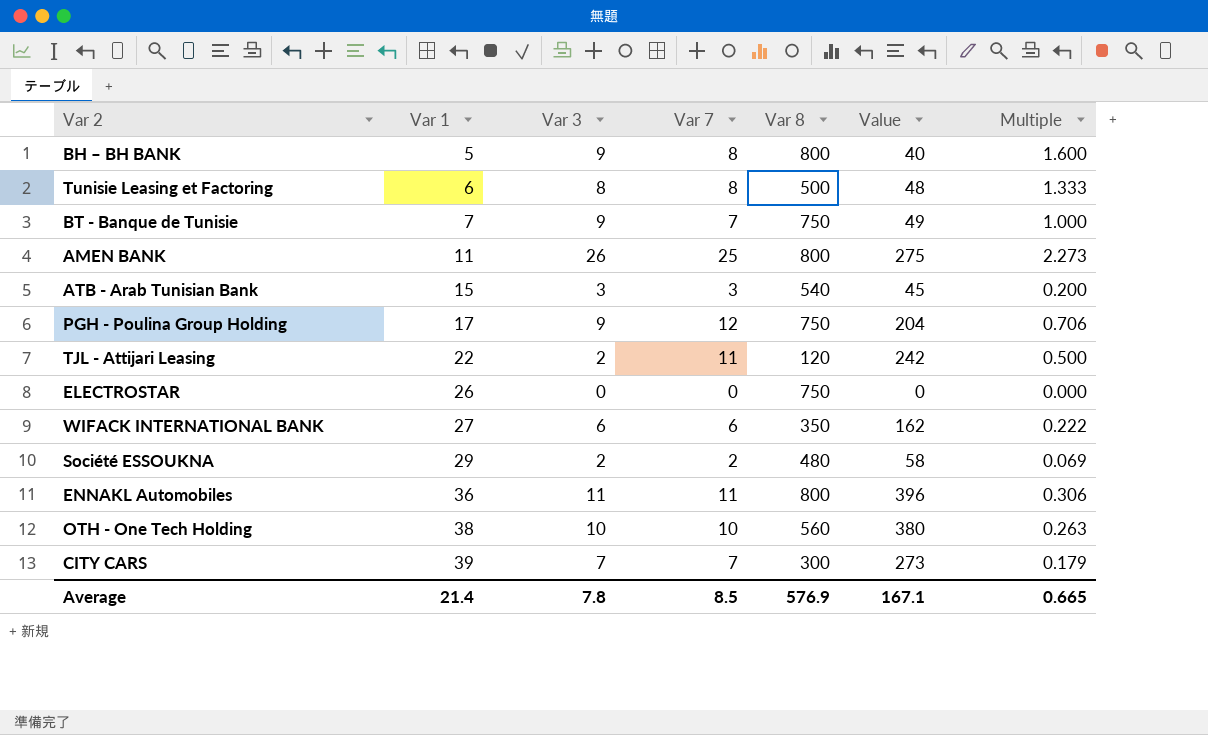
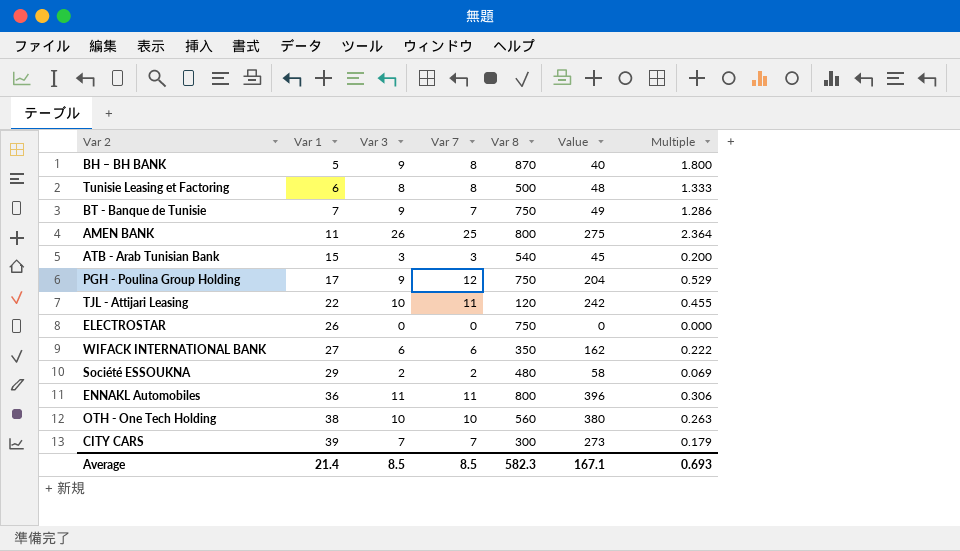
column Multiple | formula: [Var 7] / [Var 1] -> [Var 3] / [Var 1]
BH – BH BANK | Var 8: 800 -> 870
TJL - Attijari Leasing | Var 3: 2 -> 10
Average | Var 3: 7.8 -> 8.5
Average | Var 8: 576.9 -> 582.3
Average | Multiple: 0.665 -> 0.693

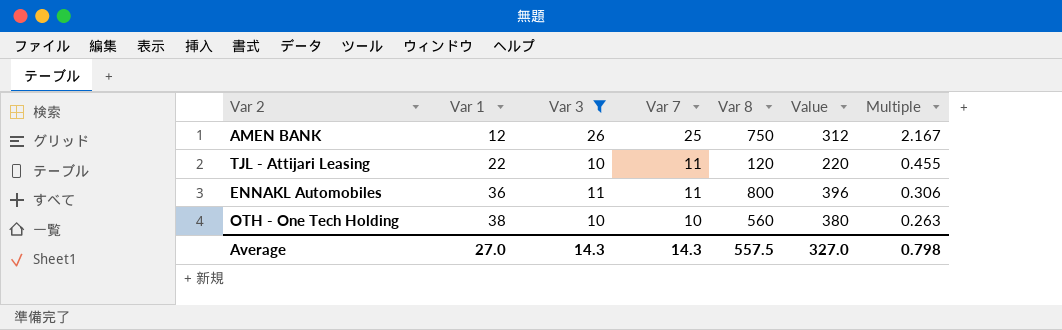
filter: none -> Var 3 >= 10
column Value | formula: [Var 1] * [Var 7] -> [Var 1] * [Var 3]
AMEN BANK | Var 1: 11 -> 12
AMEN BANK | Var 8: 800 -> 750
AMEN BANK | Multiple: 2.364 -> 2.167
Average | Var 1: 21.4 -> 27.0
Average | Var 3: 8.5 -> 14.3
Average | Var 7: 8.5 -> 14.3
Average | Var 8: 582.3 -> 557.5
Average | Value: 167.1 -> 327.0
Average | Multiple: 0.693 -> 0.798

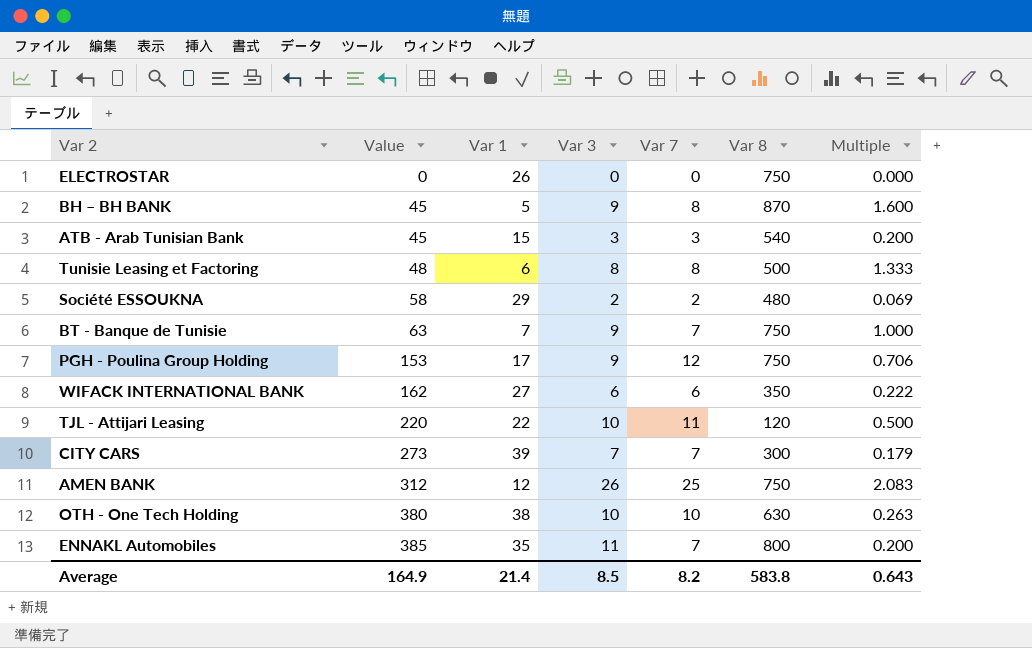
filter: Var 3 >= 10 -> none
row order: Var 1 ascending -> Value ascending
column Value | position: 6 -> 2
column Multiple | formula: [Var 3] / [Var 1] -> [Var 7] / [Var 1]
OTH - One Tech Holding | Var 8: 560 -> 630
ENNAKL Automobiles | Value: 396 -> 385
ENNAKL Automobiles | Var 1: 36 -> 35
ENNAKL Automobiles | Var 7: 11 -> 7
Average | Value: 327.0 -> 164.9
Average | Var 1: 27.0 -> 21.4
Average | Var 3: 14.3 -> 8.5
Average | Var 7: 14.3 -> 8.2
Average | Var 8: 557.5 -> 583.8
Average | Multiple: 0.798 -> 0.643

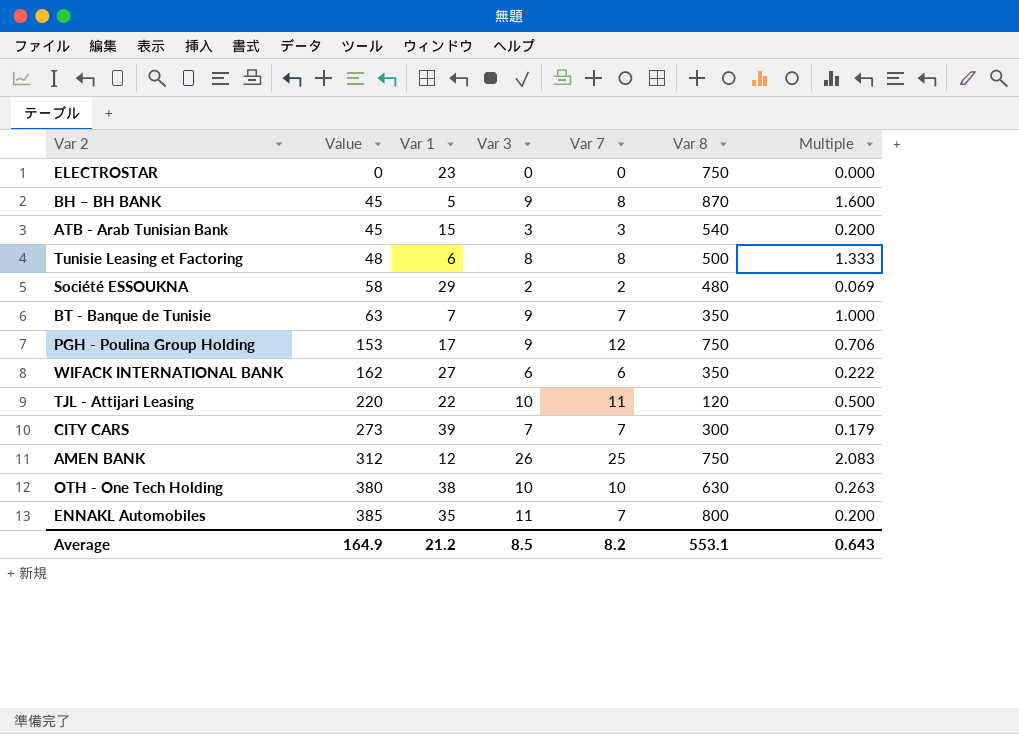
ELECTROSTAR | Var 1: 26 -> 23
BT - Banque de Tunisie | Var 8: 750 -> 350
Average | Var 1: 21.4 -> 21.2
Average | Var 8: 583.8 -> 553.1

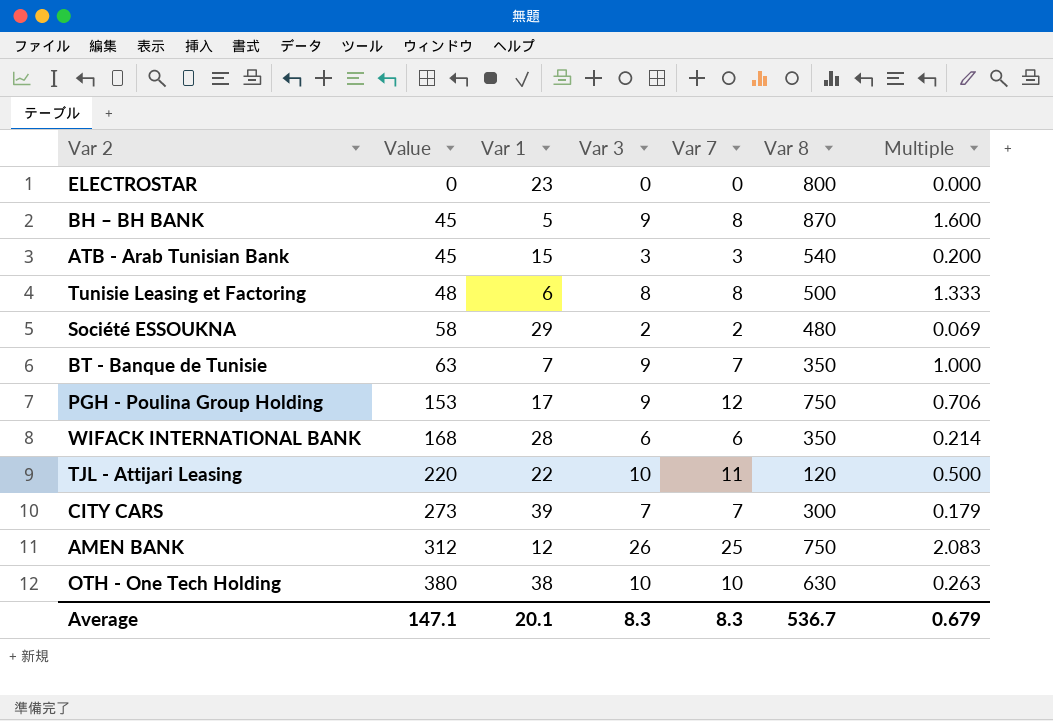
row ENNAKL Automobiles: 385 | 35 | 11 | 7 | 800 | 0.200 -> none
ELECTROSTAR | Var 8: 750 -> 800
WIFACK INTERNATIONAL BANK | Value: 162 -> 168
WIFACK INTERNATIONAL BANK | Var 1: 27 -> 28
WIFACK INTERNATIONAL BANK | Multiple: 0.222 -> 0.214
Average | Value: 164.9 -> 147.1
Average | Var 1: 21.2 -> 20.1
Average | Var 3: 8.5 -> 8.3
Average | Var 7: 8.2 -> 8.3
Average | Var 8: 553.1 -> 536.7
Average | Multiple: 0.643 -> 0.679

